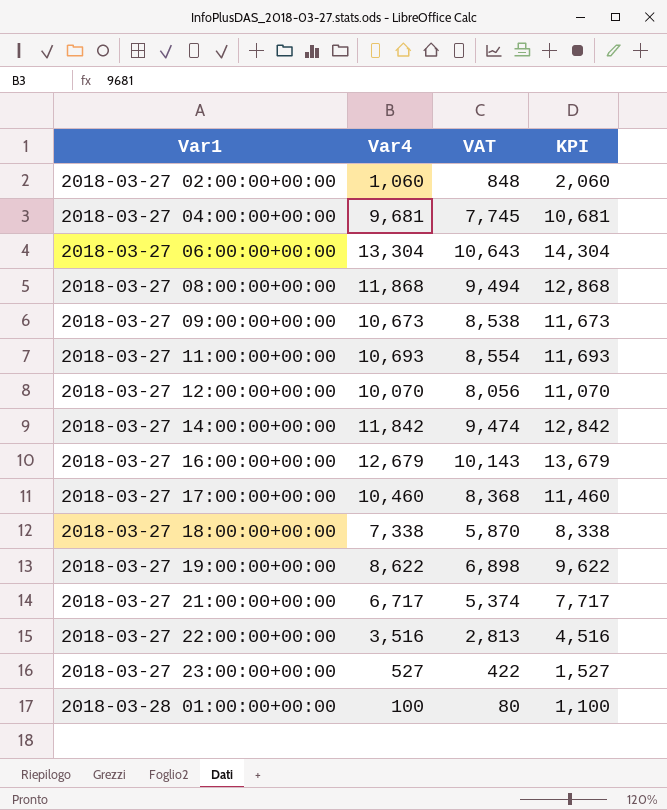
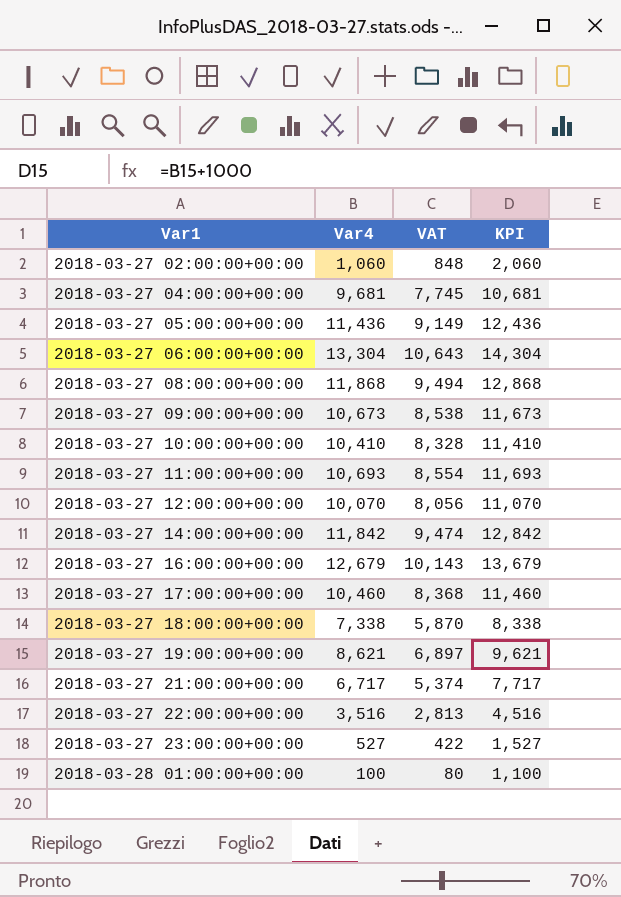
row 2018-03-27 05:00:00+00:00: none -> 11,436 | 9,149 | 12,436
row 2018-03-27 10:00:00+00:00: none -> 10,410 | 8,328 | 11,410
2018-03-27 19:00:00+00:00 | Var4: 8,622 -> 8,621
2018-03-27 19:00:00+00:00 | VAT: 6,898 -> 6,897
2018-03-27 19:00:00+00:00 | KPI: 9,622 -> 9,621

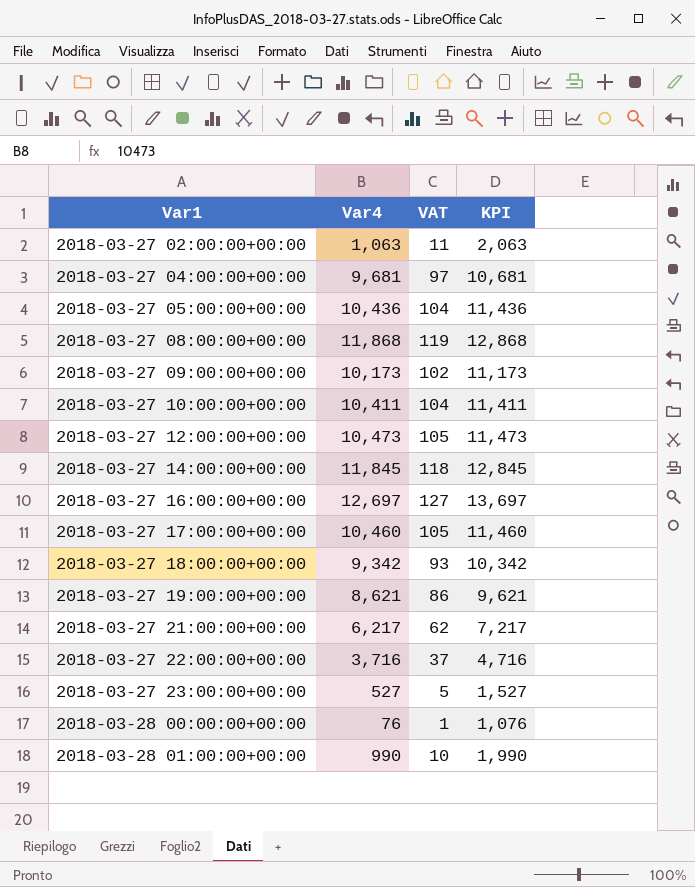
column VAT | formula: [Var4] * 0.8 -> [Var4] * 0.01
row 2018-03-27 06:00:00+00:00: 13,304 | 10,643 | 14,304 -> none
row 2018-03-27 11:00:00+00:00: 10,693 | 8,554 | 11,693 -> none
2018-03-27 02:00:00+00:00 | Var4: 1,060 -> 1,063
2018-03-27 02:00:00+00:00 | KPI: 2,060 -> 2,063
2018-03-27 05:00:00+00:00 | Var4: 11,436 -> 10,436
2018-03-27 05:00:00+00:00 | KPI: 12,436 -> 11,436
2018-03-27 09:00:00+00:00 | Var4: 10,673 -> 10,173
2018-03-27 09:00:00+00:00 | KPI: 11,673 -> 11,173
2018-03-27 10:00:00+00:00 | Var4: 10,410 -> 10,411
2018-03-27 10:00:00+00:00 | KPI: 11,410 -> 11,411
2018-03-27 12:00:00+00:00 | Var4: 10,070 -> 10,473
2018-03-27 12:00:00+00:00 | KPI: 11,070 -> 11,473
2018-03-27 14:00:00+00:00 | Var4: 11,842 -> 11,845
2018-03-27 14:00:00+00:00 | KPI: 12,842 -> 12,845
2018-03-27 16:00:00+00:00 | Var4: 12,679 -> 12,697
2018-03-27 16:00:00+00:00 | KPI: 13,679 -> 13,697
2018-03-27 18:00:00+00:00 | Var4: 7,338 -> 9,342
2018-03-27 18:00:00+00:00 | KPI: 8,338 -> 10,342
2018-03-27 21:00:00+00:00 | Var4: 6,717 -> 6,217
2018-03-27 21:00:00+00:00 | KPI: 7,717 -> 7,217
2018-03-27 22:00:00+00:00 | Var4: 3,516 -> 3,716
2018-03-27 22:00:00+00:00 | KPI: 4,516 -> 4,716
row 2018-03-28 00:00:00+00:00: none -> 76 | 1 | 1,076
2018-03-28 01:00:00+00:00 | Var4: 100 -> 990
2018-03-28 01:00:00+00:00 | KPI: 1,100 -> 1,990

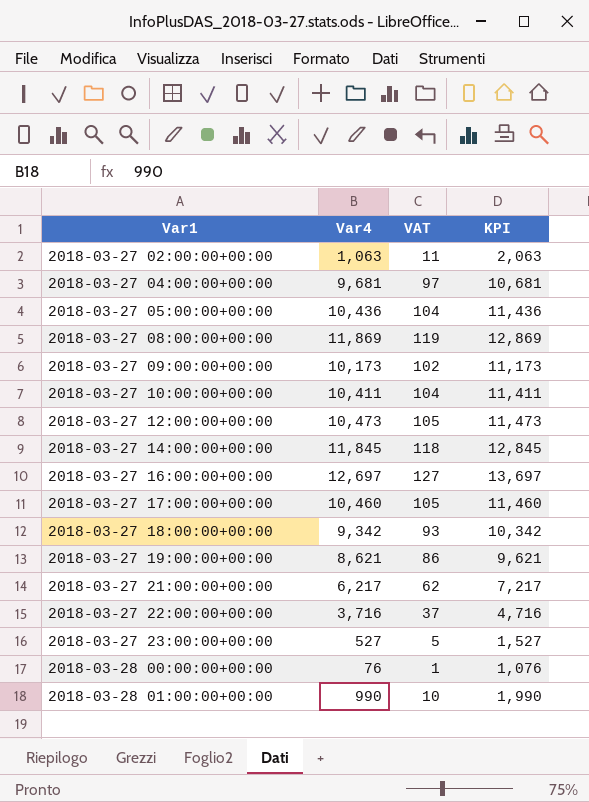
2018-03-27 08:00:00+00:00 | Var4: 11,868 -> 11,869
2018-03-27 08:00:00+00:00 | KPI: 12,868 -> 12,869

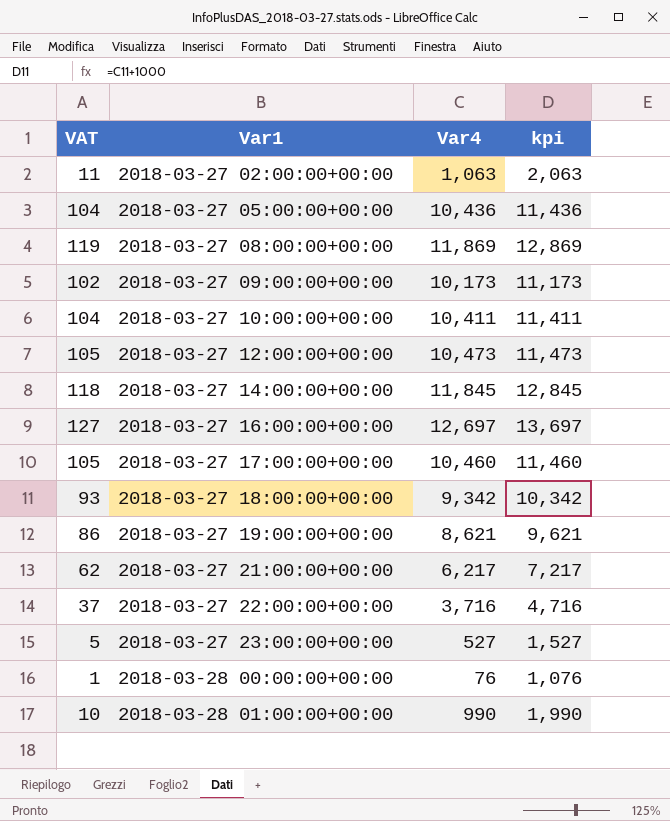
column VAT | position: 3 -> 1
column name: KPI -> kpi
row 2018-03-27 04:00:00+00:00: 9,681 | 97 | 10,681 -> none

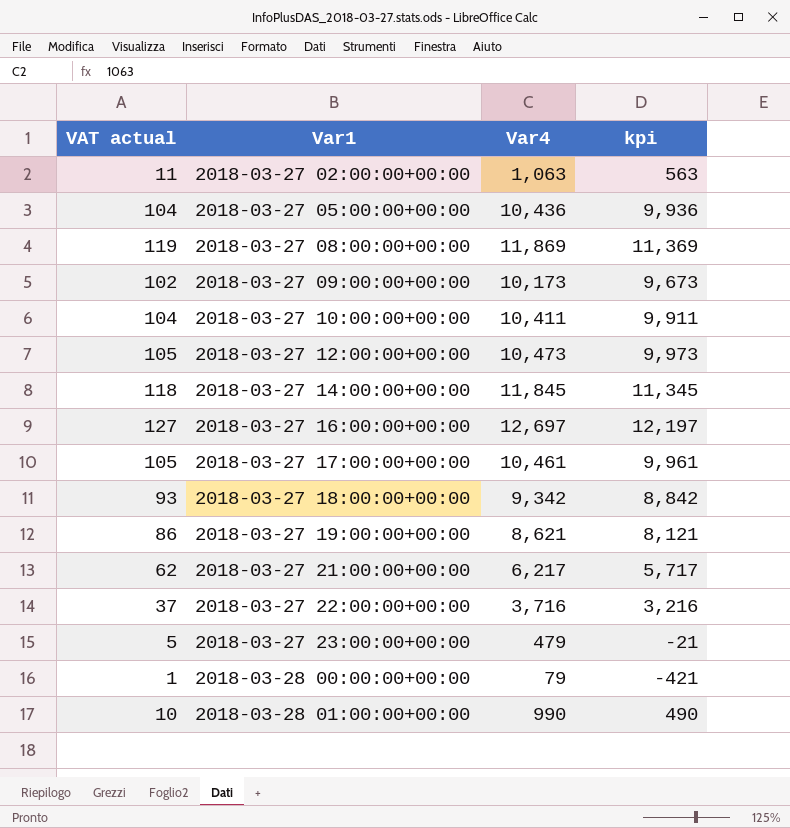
column name: VAT -> VAT actual
column kpi | formula: [Var4] + 1000 -> [Var4] - 500
2018-03-27 17:00:00+00:00 | Var4: 10,460 -> 10,461
2018-03-27 23:00:00+00:00 | Var4: 527 -> 479
2018-03-28 00:00:00+00:00 | Var4: 76 -> 79

